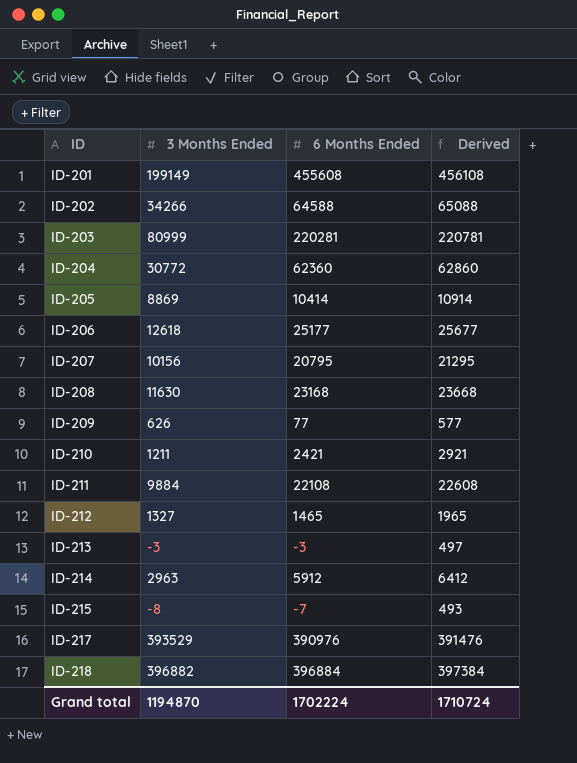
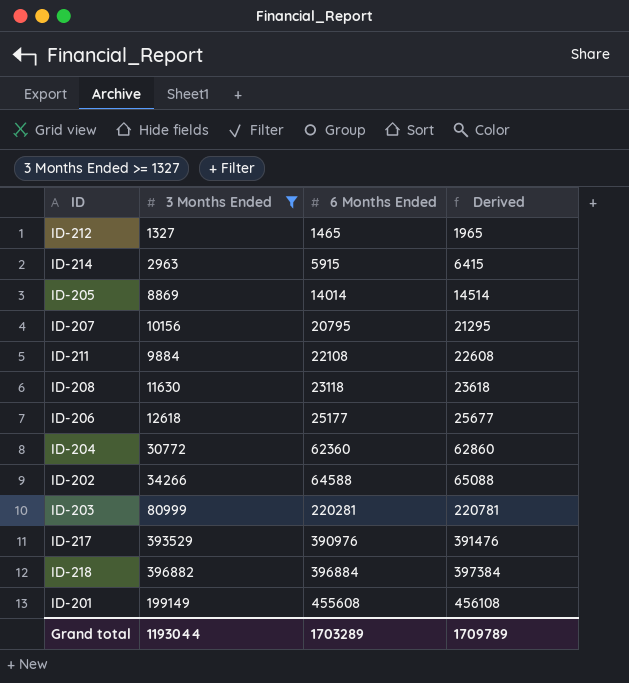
filter: none -> 3 Months Ended >= 1327
row order: ID ascending -> 6 Months Ended ascending
ID-214 | 6 Months Ended: 5912 -> 5915
ID-214 | Derived: 6412 -> 6415
ID-205 | 6 Months Ended: 10414 -> 14014
ID-205 | Derived: 10914 -> 14514
ID-208 | 6 Months Ended: 23168 -> 23118
ID-208 | Derived: 23668 -> 23618
Grand total | 3 Months Ended: 1194870 -> 1193044
Grand total | 6 Months Ended: 1702224 -> 1703289
Grand total | Derived: 1710724 -> 1709789

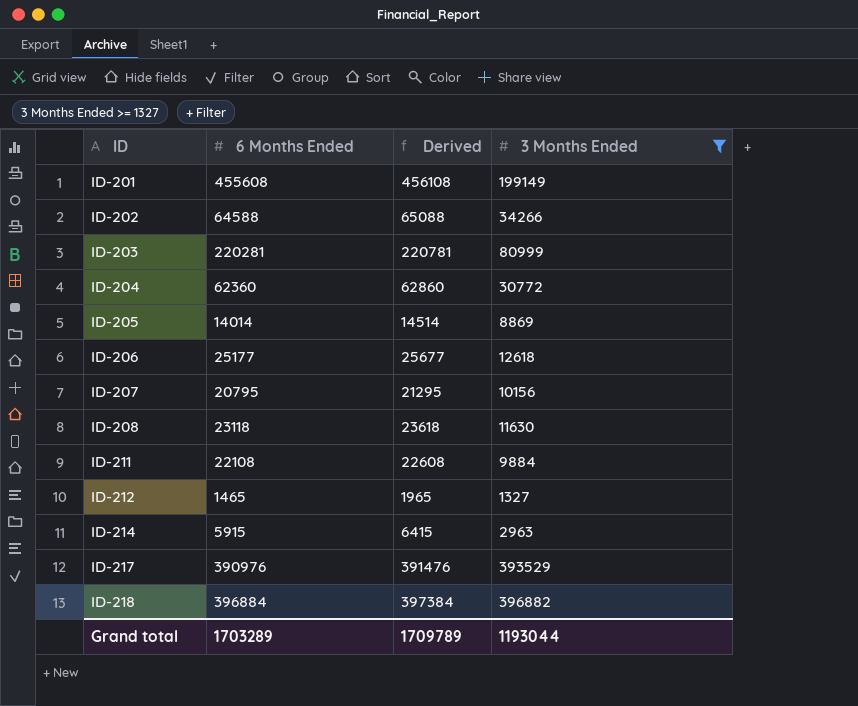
row order: 6 Months Ended ascending -> ID ascending
column 3 Months Ended | position: 2 -> 4

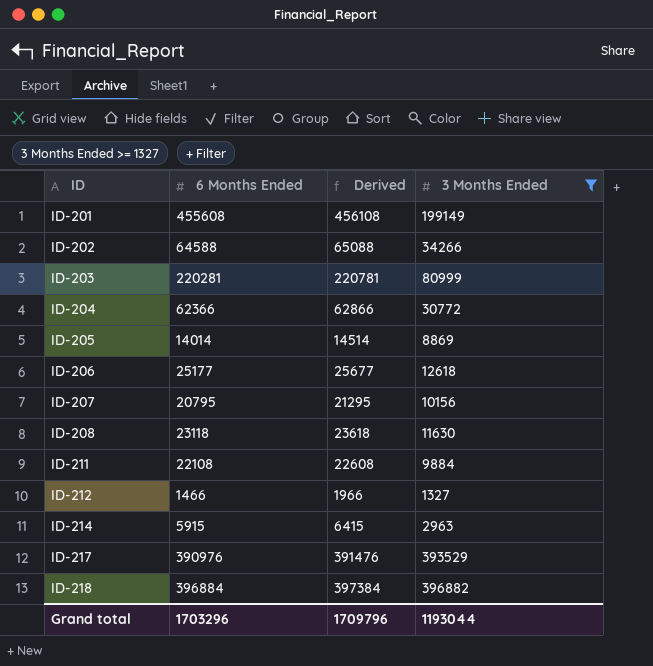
ID-204 | 6 Months Ended: 62360 -> 62366
ID-204 | Derived: 62860 -> 62866
ID-212 | 6 Months Ended: 1465 -> 1466
ID-212 | Derived: 1965 -> 1966
Grand total | 6 Months Ended: 1703289 -> 1703296
Grand total | Derived: 1709789 -> 1709796

